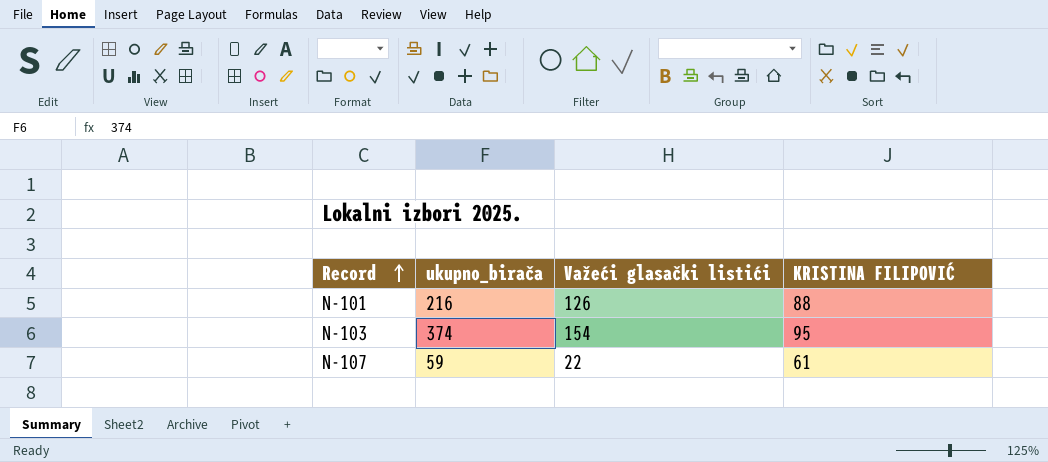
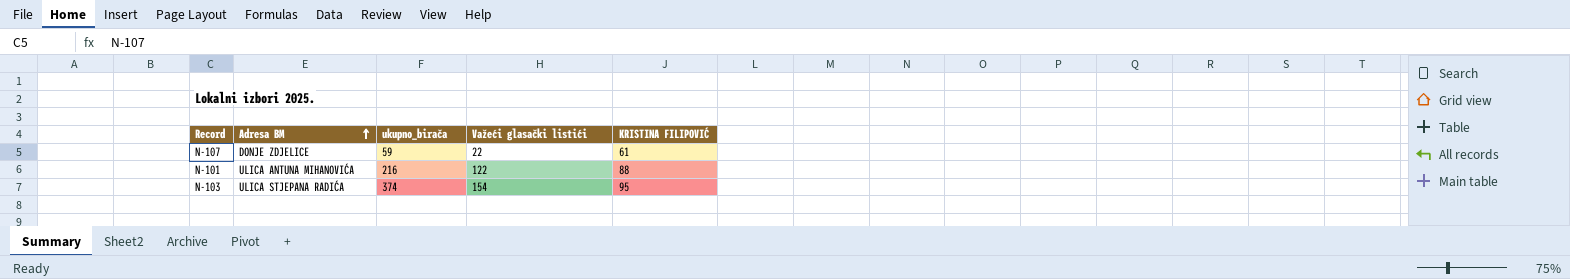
row order: Record ascending -> Adresa BM ascending
column Adresa BM | position: none -> 2
N-101 | Važeći glasački listići: 126 -> 122

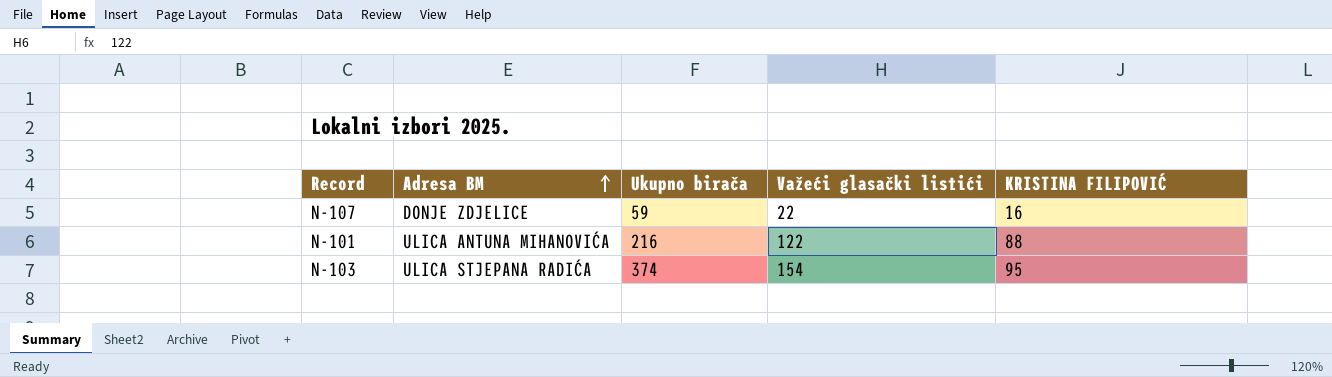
column name: ukupno_birača -> Ukupno birača
N-107 | KRISTINA FILIPOVIĆ: 61 -> 16

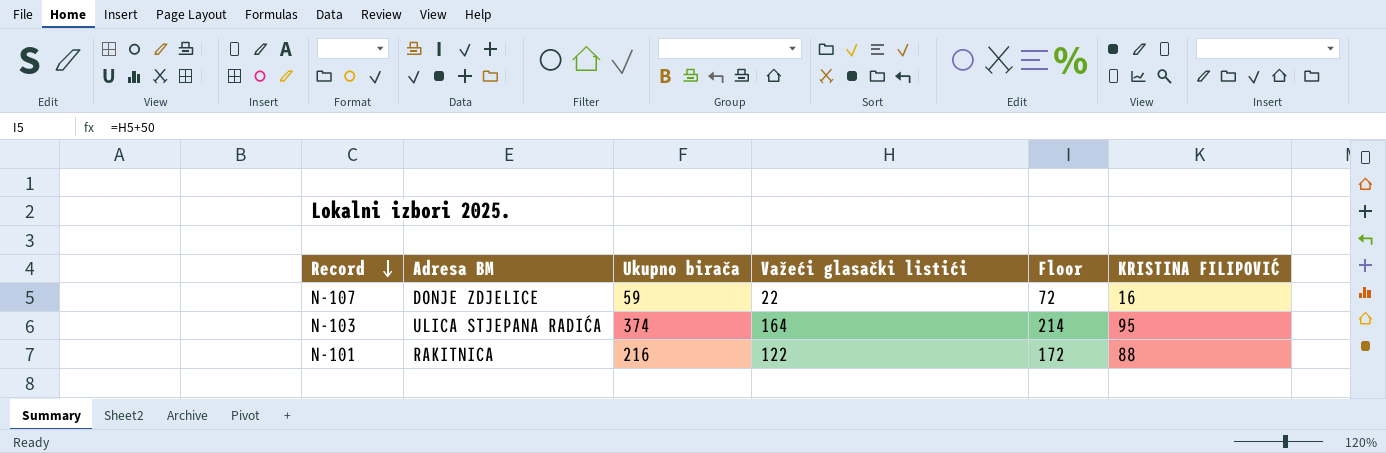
row order: Adresa BM ascending -> Record descending
column Floor | formula: none -> [Važeći glasački listići] + 50
N-103 | Važeći glasački listići: 154 -> 164
N-101 | Adresa BM: ULICA ANTUNA MIHANOVIĆA -> RAKITNICA

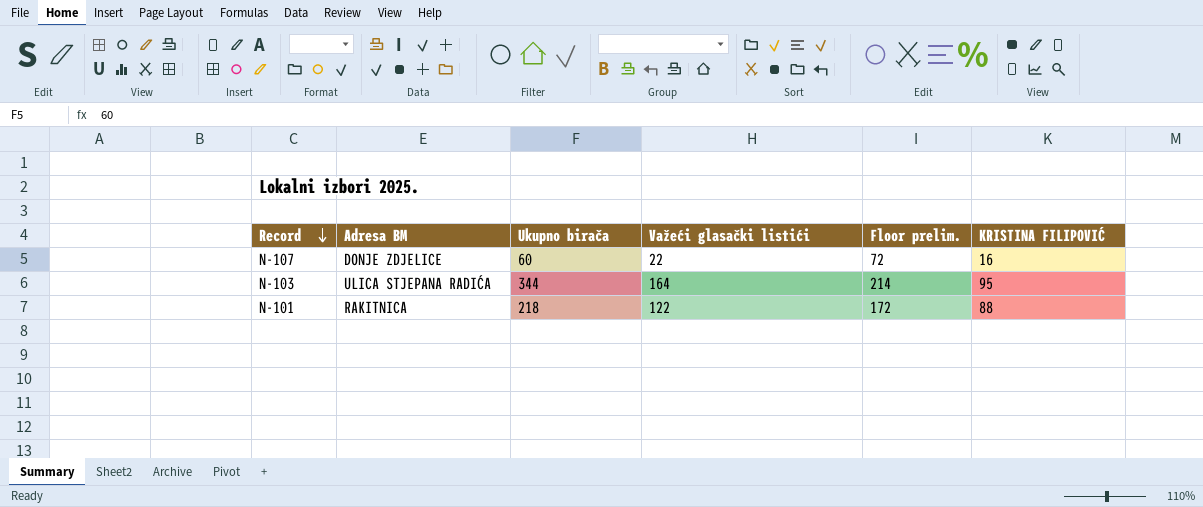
column name: Floor -> Floor prelim.
N-107 | Ukupno birača: 59 -> 60
N-103 | Ukupno birača: 374 -> 344
N-101 | Ukupno birača: 216 -> 218

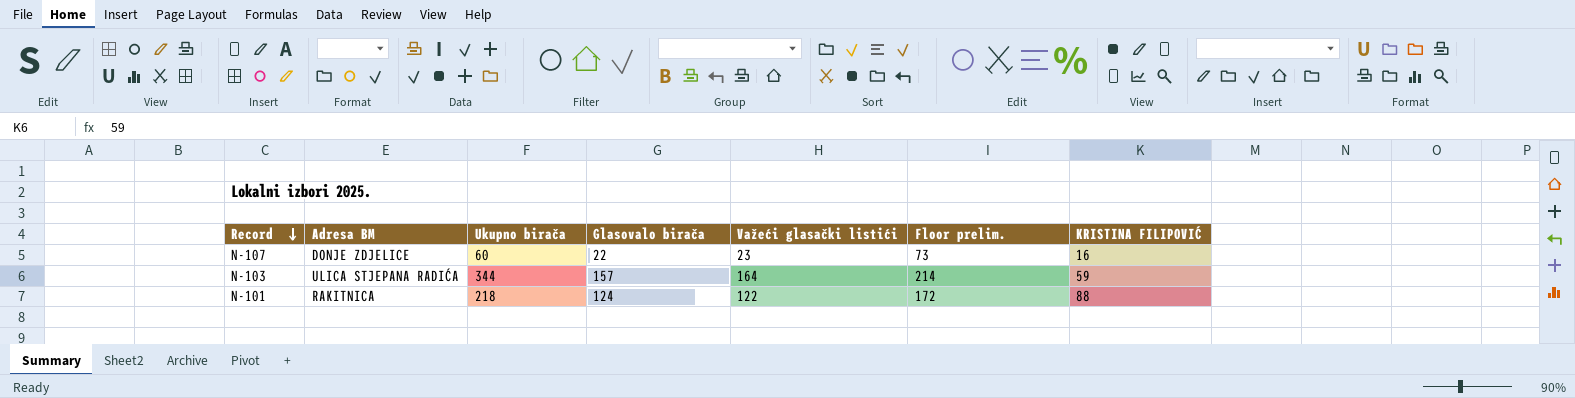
column Glasovalo birača | position: none -> 4
N-107 | Važeći glasački listići: 22 -> 23
N-107 | Floor prelim.: 72 -> 73
N-103 | KRISTINA FILIPOVIĆ: 95 -> 59

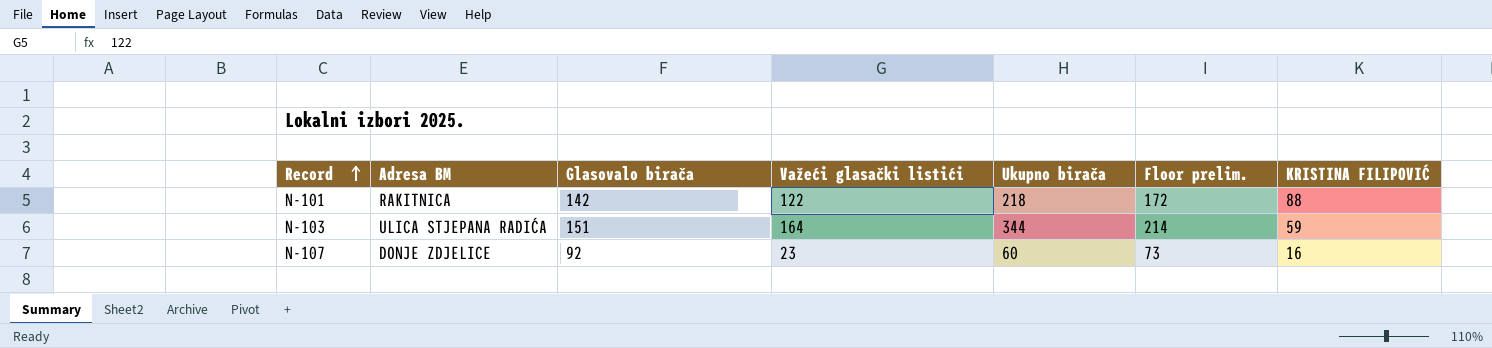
row order: Record descending -> Record ascending
column Ukupno birača | position: 3 -> 5
N-101 | Glasovalo birača: 124 -> 142
N-103 | Glasovalo birača: 157 -> 151
N-107 | Glasovalo birača: 22 -> 92

